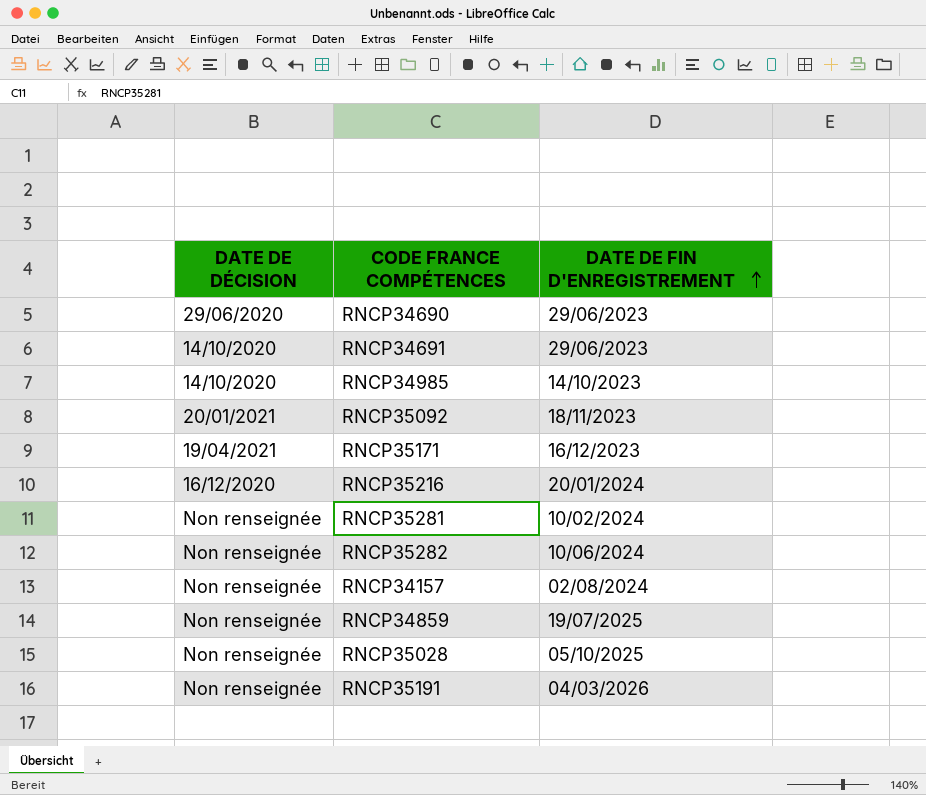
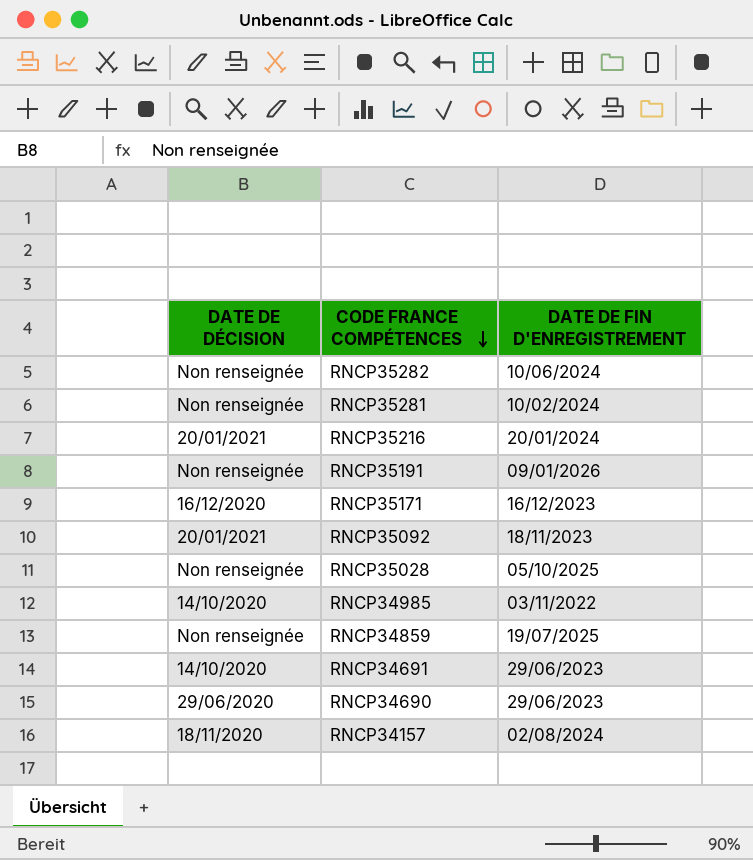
row order: DATE DE FIN D'ENREGISTREMENT ascending -> CODE FRANCE COMPÉTENCES descending
RNCP35216 | DATE DE DÉCISION: 16/12/2020 -> 20/01/2021
RNCP35191 | DATE DE FIN D'ENREGISTREMENT: 04/03/2026 -> 09/01/2026
RNCP35171 | DATE DE DÉCISION: 19/04/2021 -> 16/12/2020
RNCP34985 | DATE DE FIN D'ENREGISTREMENT: 14/10/2023 -> 03/11/2022
RNCP34157 | DATE DE DÉCISION: Non renseignée -> 18/11/2020

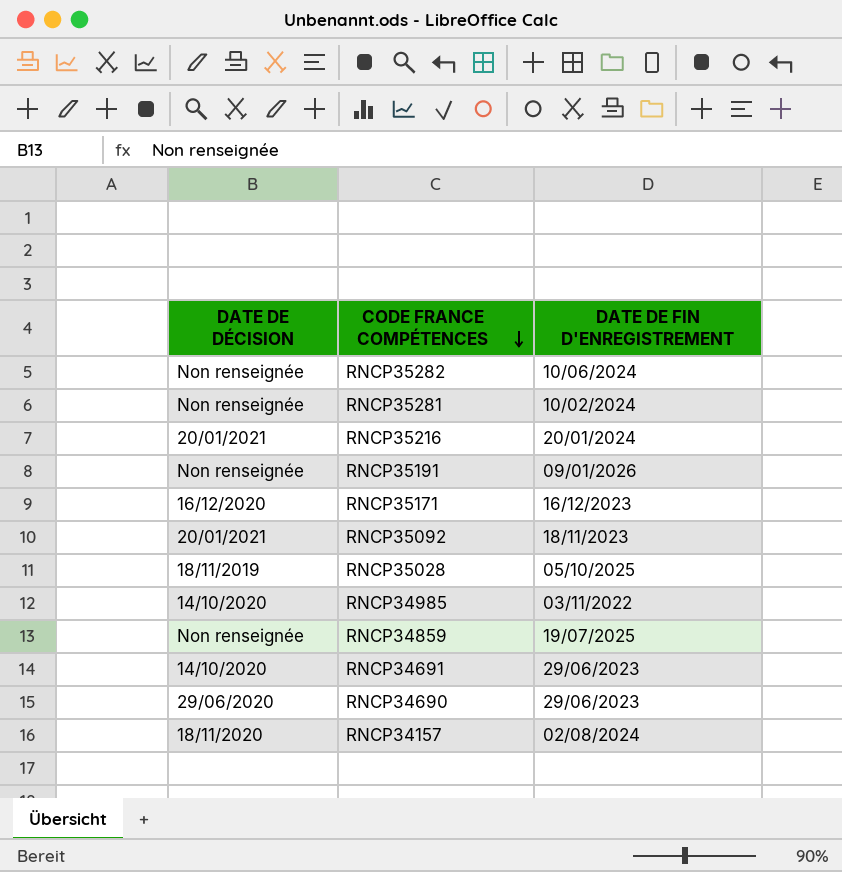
RNCP35028 | DATE DE DÉCISION: Non renseignée -> 18/11/2019

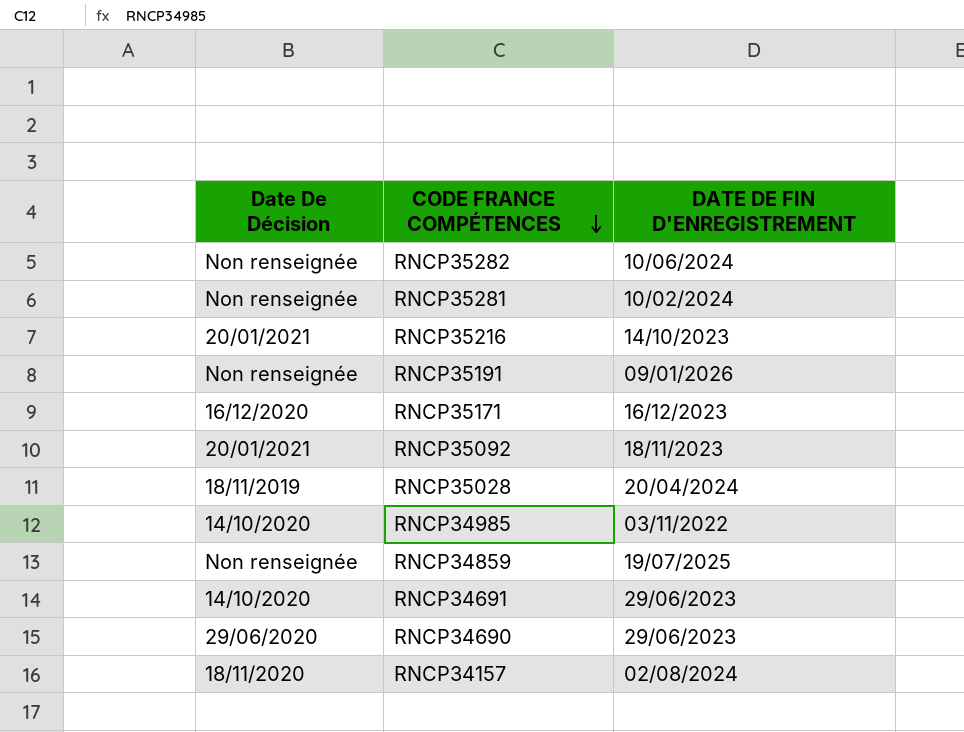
column name: DATE DE DÉCISION -> Date De Décision
RNCP35216 | DATE DE FIN D'ENREGISTREMENT: 20/01/2024 -> 14/10/2023
RNCP35028 | DATE DE FIN D'ENREGISTREMENT: 05/10/2025 -> 20/04/2024

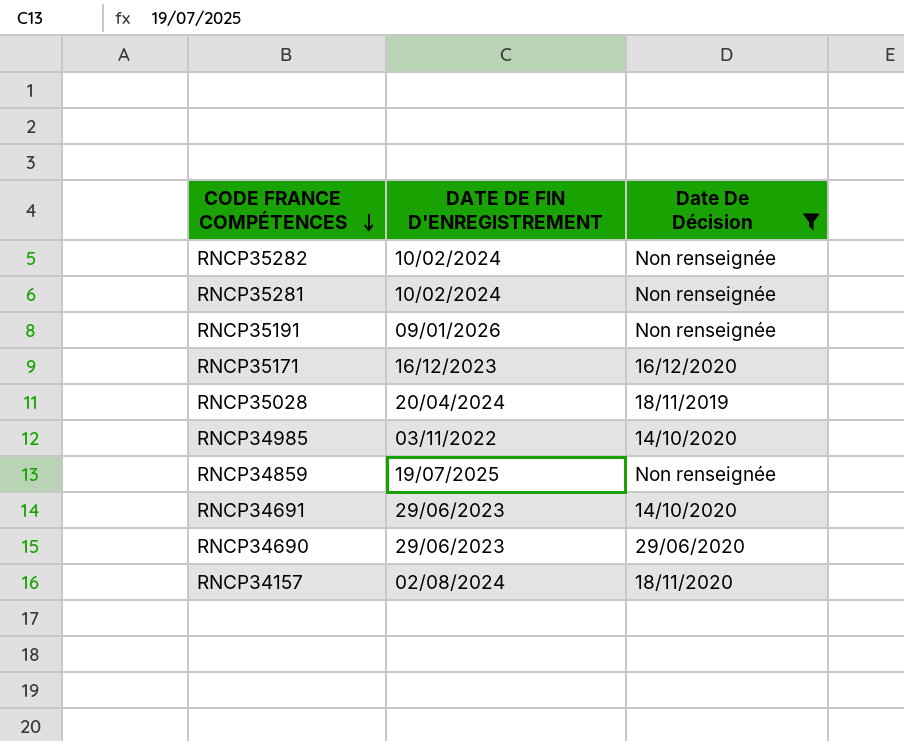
filter: none -> Date De Décision != 20/01/2021
column Date De Décision | position: 1 -> 3
RNCP35282 | DATE DE FIN D'ENREGISTREMENT: 10/06/2024 -> 10/02/2024

